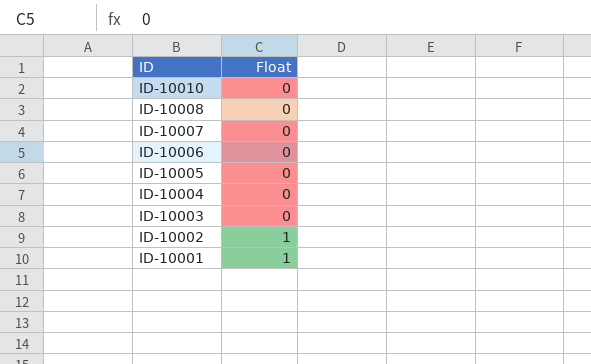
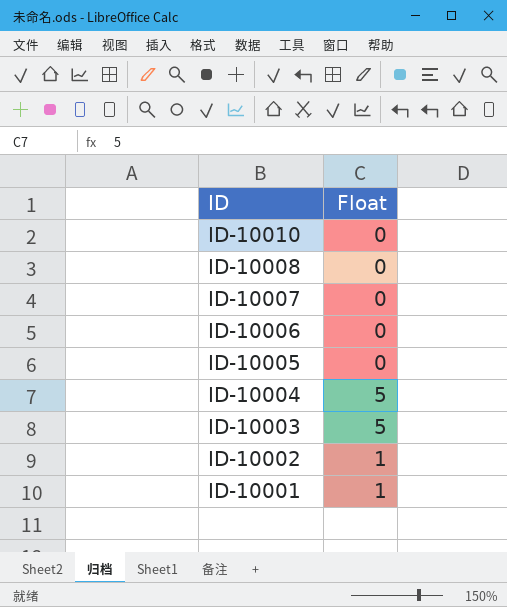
ID-10004 | Float: 0 -> 5
ID-10003 | Float: 0 -> 5

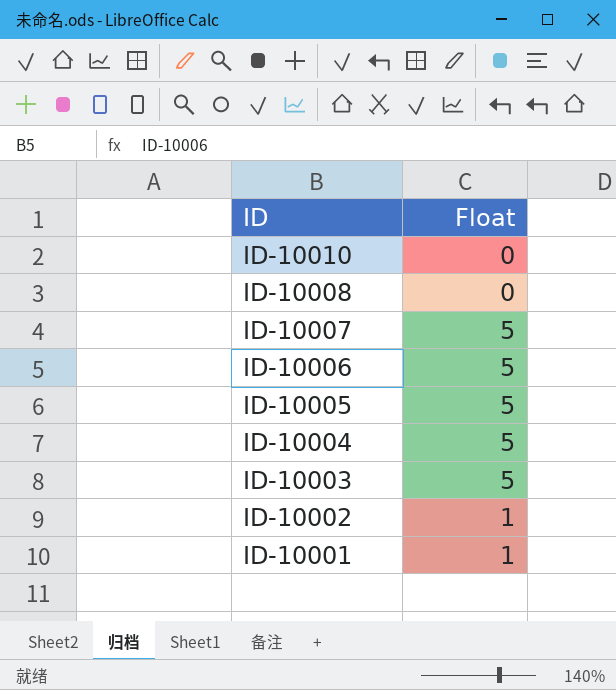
ID-10007 | Float: 0 -> 5
ID-10006 | Float: 0 -> 5
ID-10005 | Float: 0 -> 5

